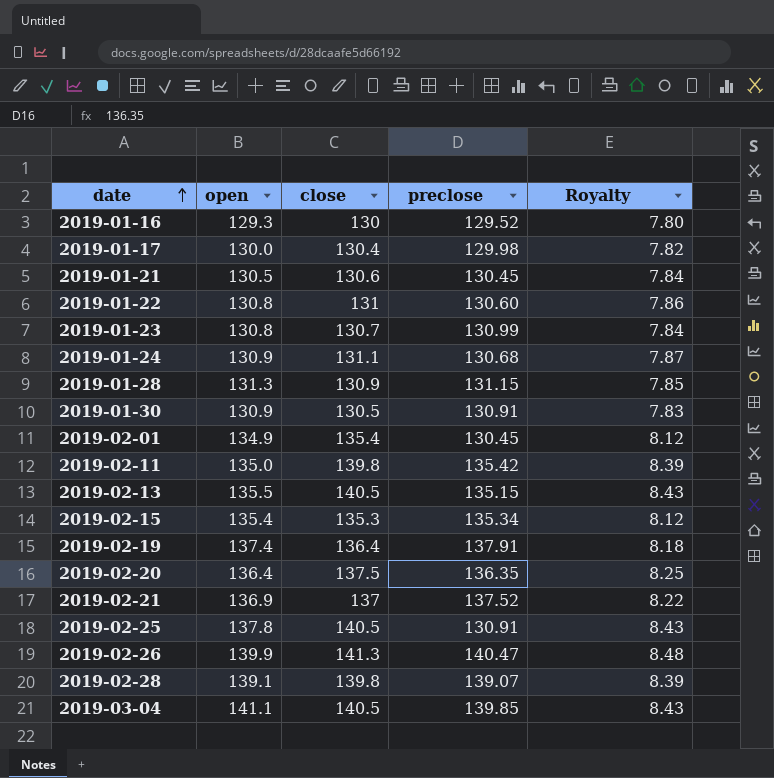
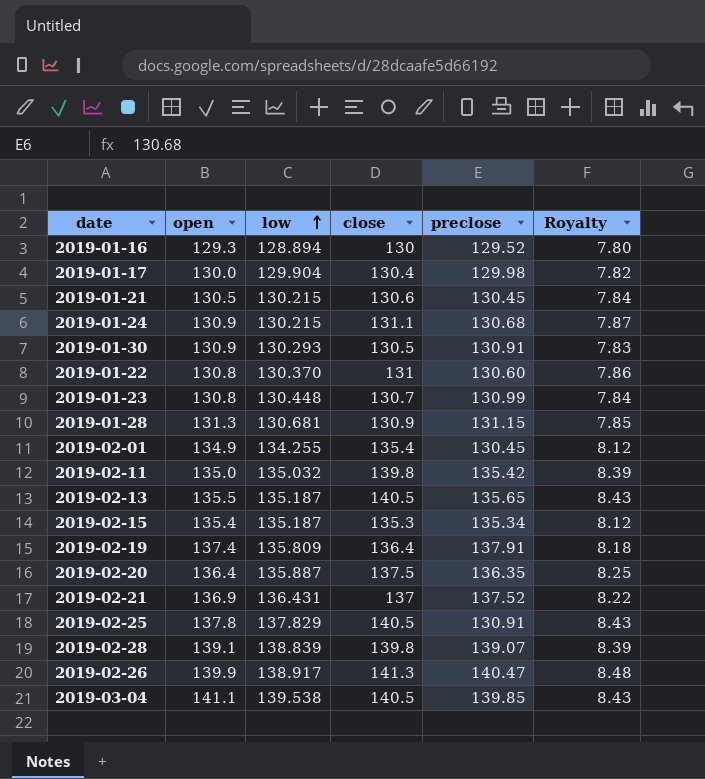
row order: date ascending -> low ascending
column low | position: none -> 3
2019-02-13 | preclose: 135.15 -> 135.65

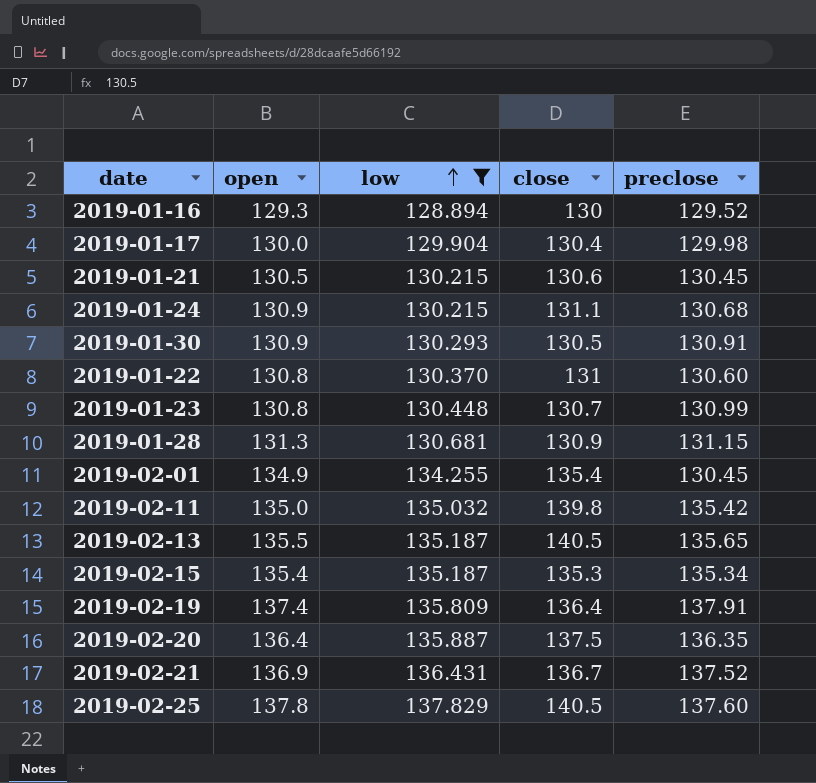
filter: none -> low <= 137.829
column Royalty | formula: [close] * 0.06 -> none
2019-02-21 | close: 137 -> 136.7
2019-02-25 | preclose: 130.91 -> 137.60

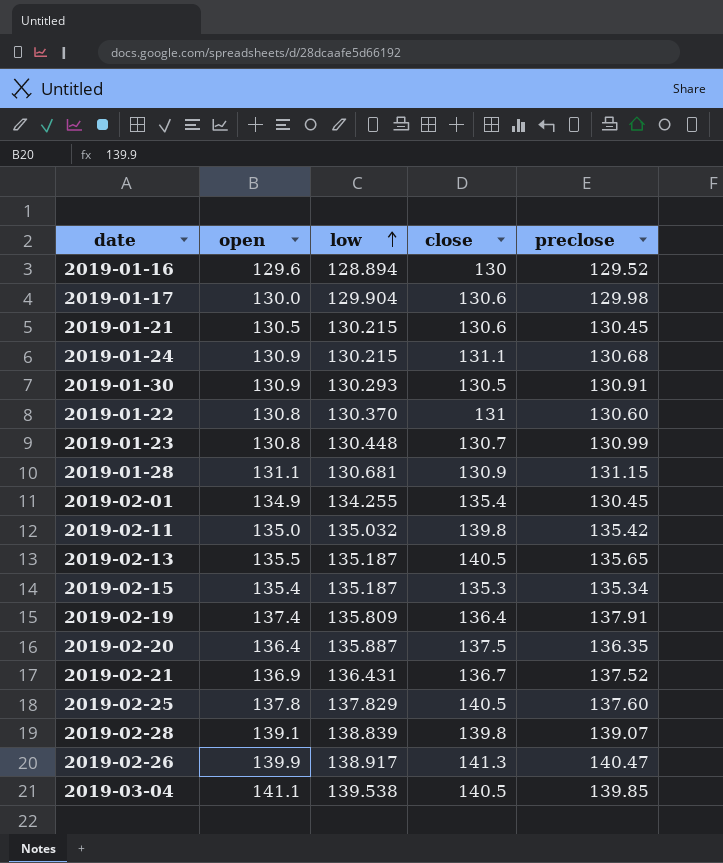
filter: low <= 137.829 -> none
2019-01-16 | open: 129.3 -> 129.6
2019-01-17 | close: 130.4 -> 130.6
2019-01-28 | open: 131.3 -> 131.1

